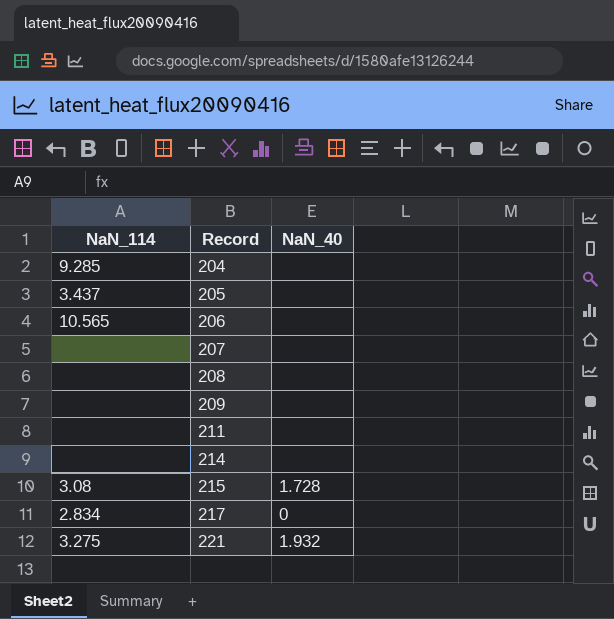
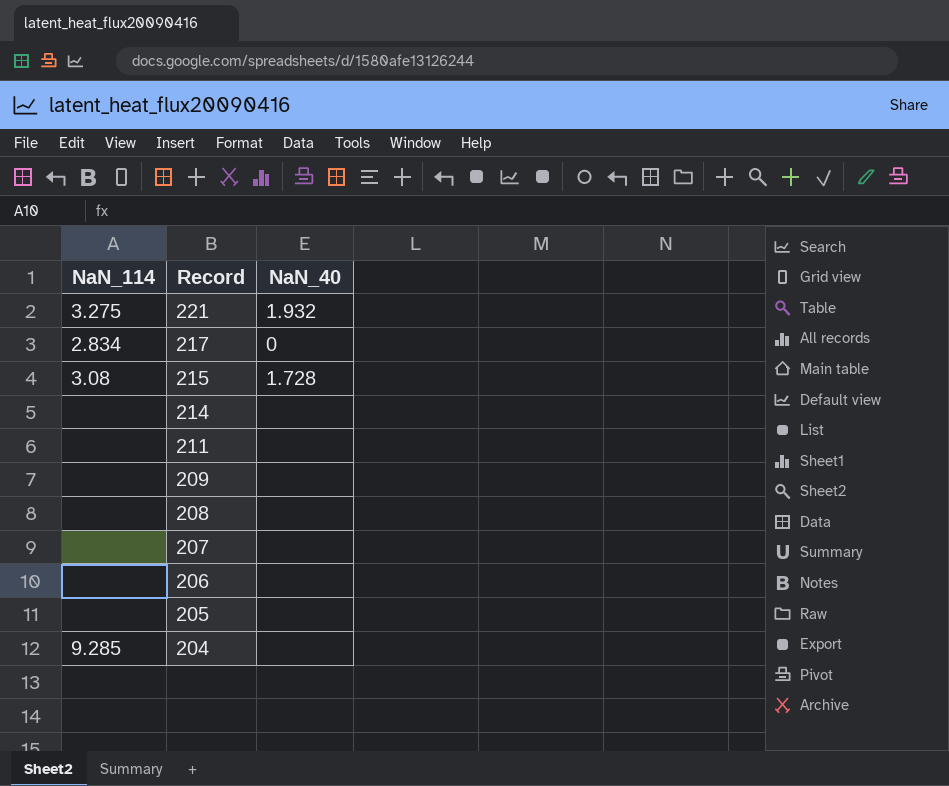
row order: Record ascending -> Record descending
206 | NaN_114: 10.565 -> none
205 | NaN_114: 3.437 -> none

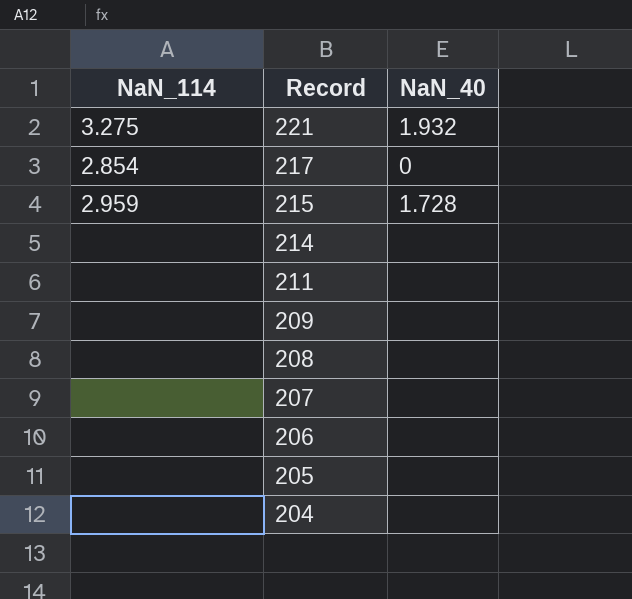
217 | NaN_114: 2.834 -> 2.854
215 | NaN_114: 3.08 -> 2.959
204 | NaN_114: 9.285 -> none

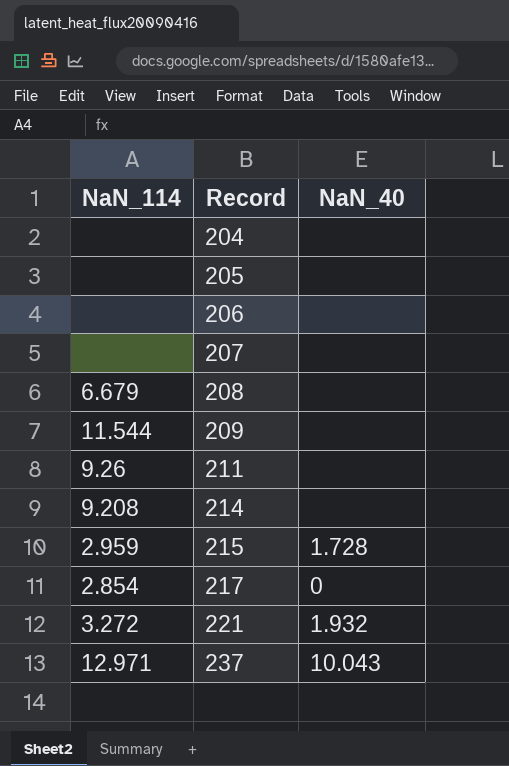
row order: Record descending -> Record ascending
208 | NaN_114: none -> 6.679
209 | NaN_114: none -> 11.544
211 | NaN_114: none -> 9.26
214 | NaN_114: none -> 9.208
221 | NaN_114: 3.275 -> 3.272
row 237: none -> 12.971 | 10.043

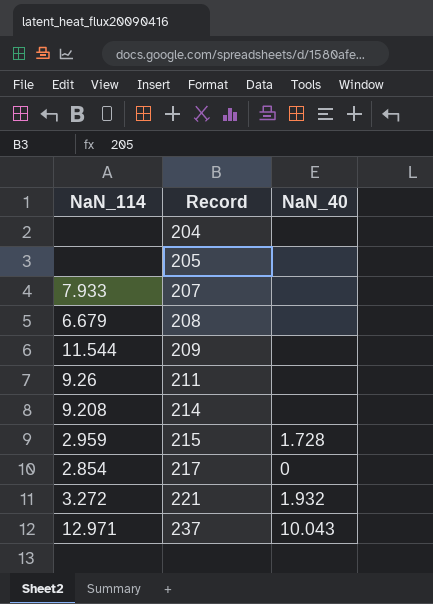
row 206: none | none -> none
207 | NaN_114: none -> 7.933

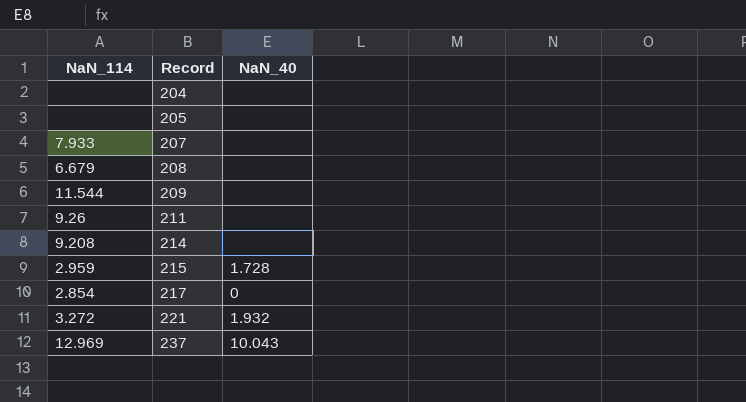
237 | NaN_114: 12.971 -> 12.969

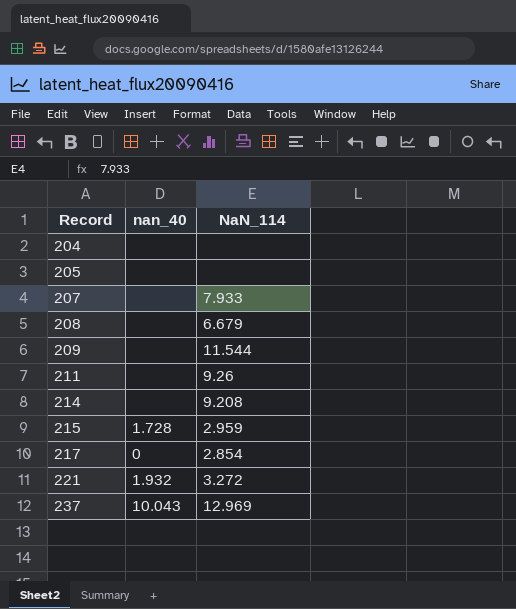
column name: NaN_40 -> nan_40
column NaN_114 | position: 1 -> 3

